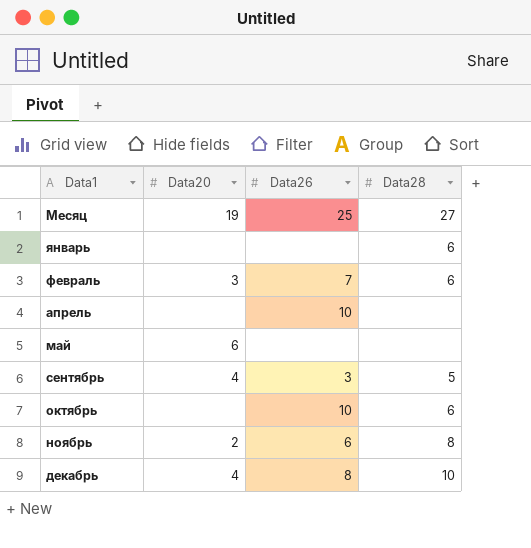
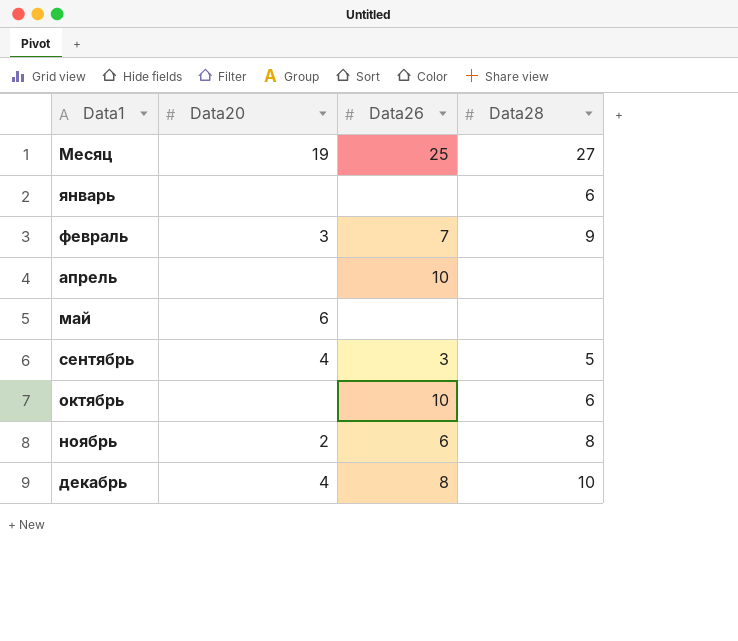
февраль | Data28: 6 -> 9

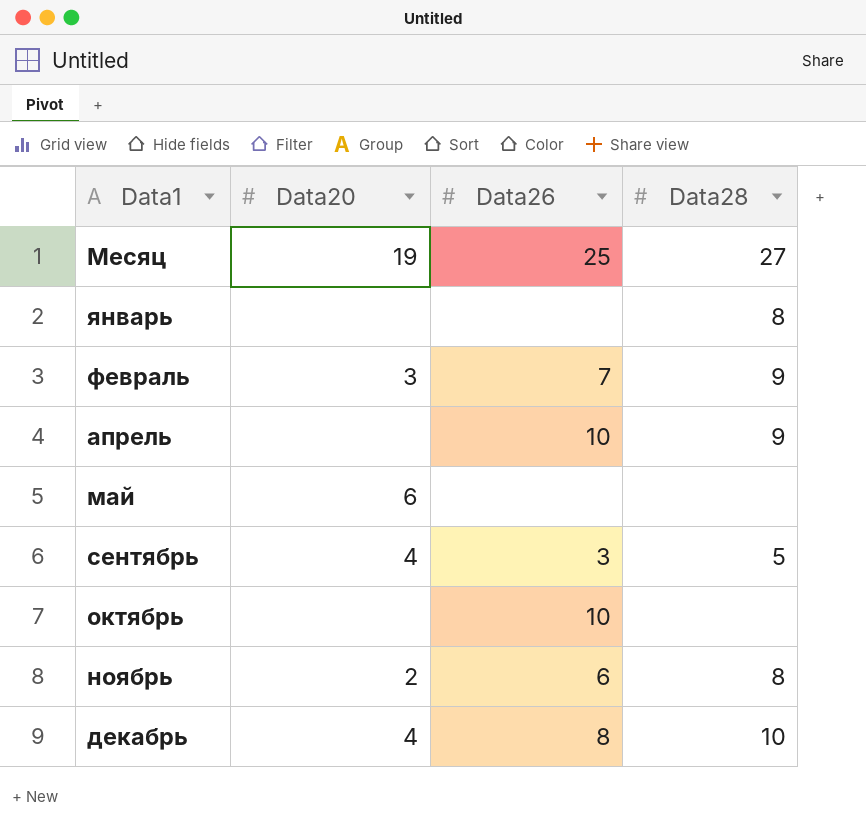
январь | Data28: 6 -> 8
апрель | Data28: none -> 9
октябрь | Data28: 6 -> none

